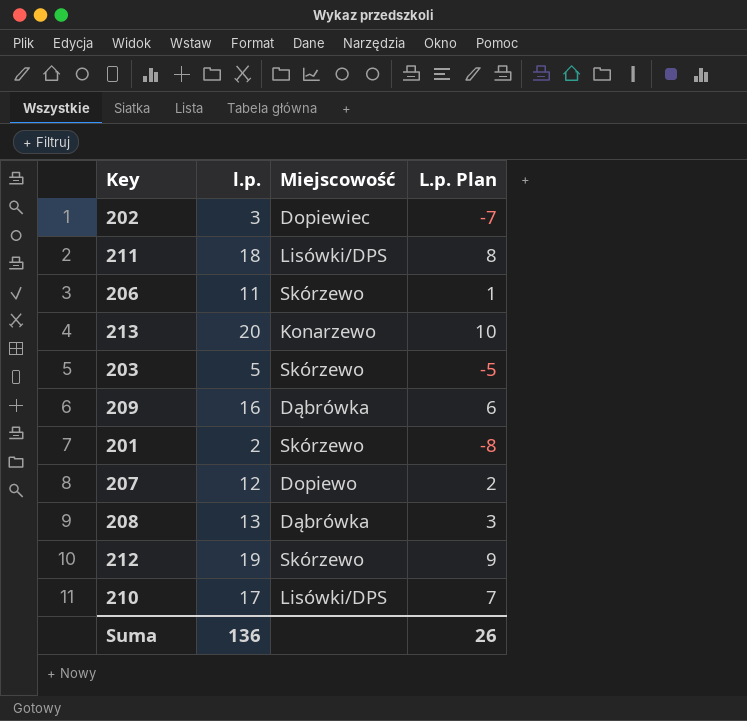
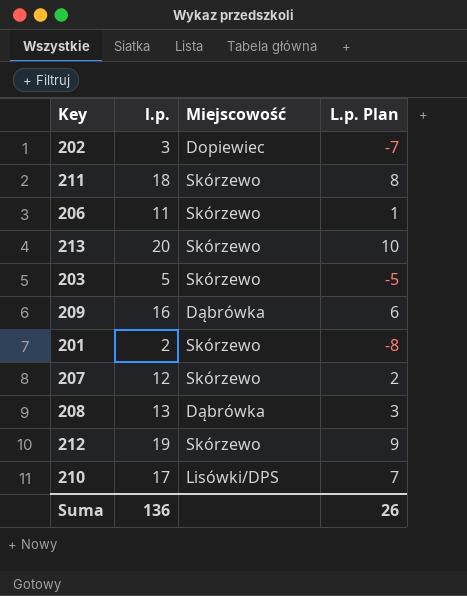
211 | Miejscowość: Lisówki/DPS -> Skórzewo
213 | Miejscowość: Konarzewo -> Skórzewo
207 | Miejscowość: Dopiewo -> Skórzewo

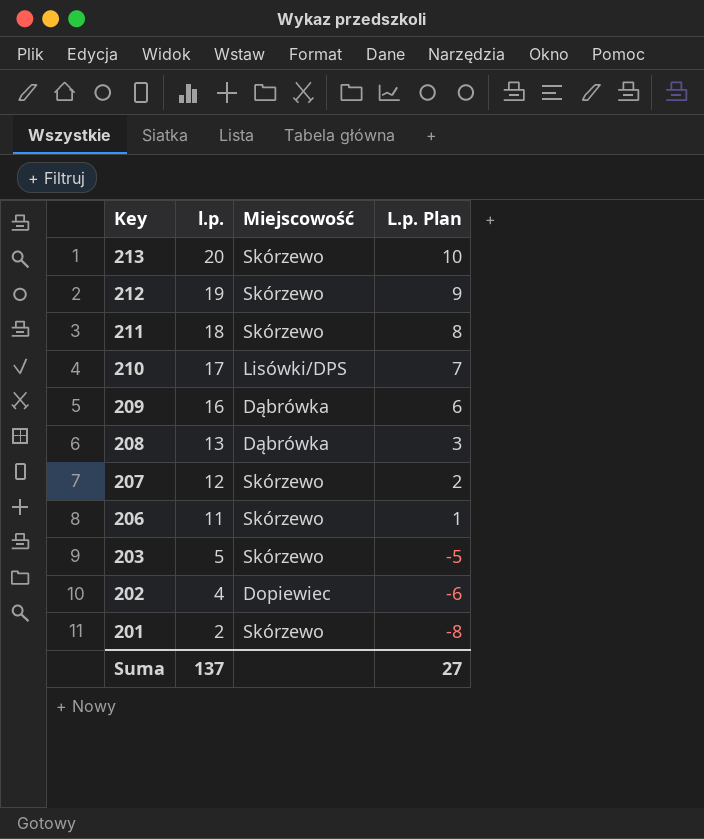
row order: none -> Key descending
202 | l.p.: 3 -> 4
202 | L.p. Plan: -7 -> -6
Suma | l.p.: 136 -> 137
Suma | L.p. Plan: 26 -> 27

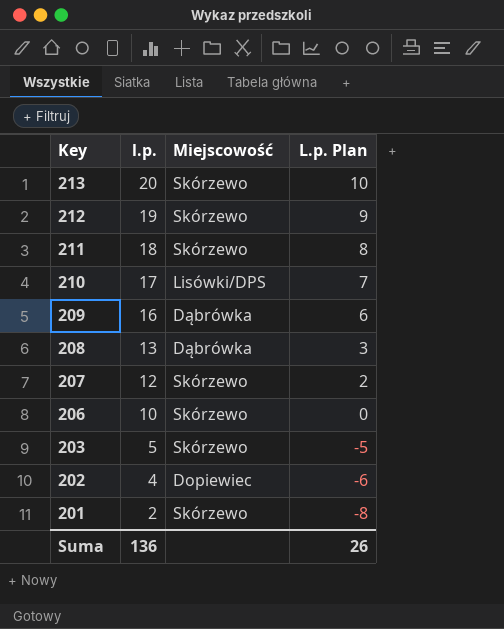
206 | l.p.: 11 -> 10
206 | L.p. Plan: 1 -> 0
Suma | l.p.: 137 -> 136
Suma | L.p. Plan: 27 -> 26

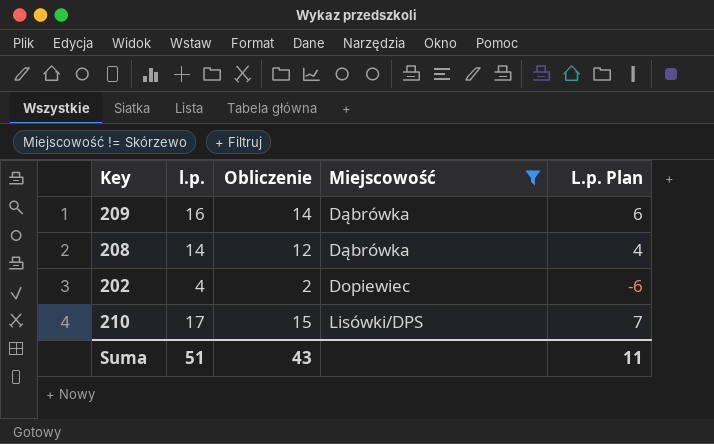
filter: none -> Miejscowość != Skórzewo
row order: Key descending -> Miejscowość ascending
column Obliczenie | formula: none -> [l.p.] - 2
208 | l.p.: 13 -> 14
208 | L.p. Plan: 3 -> 4
Suma | l.p.: 136 -> 51
Suma | L.p. Plan: 26 -> 11

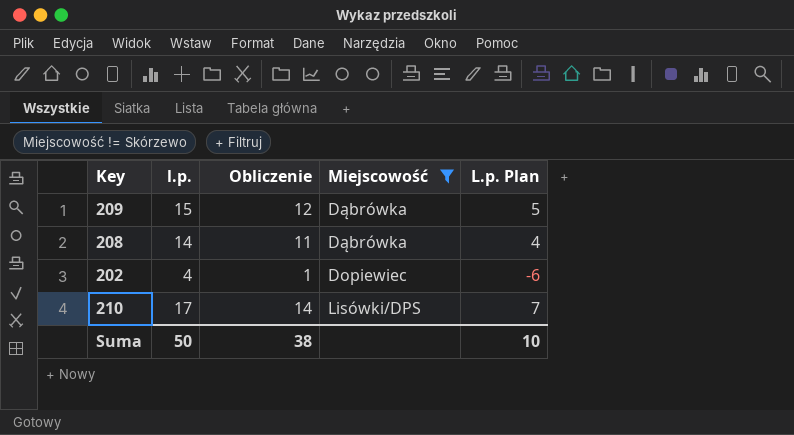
column Obliczenie | formula: [l.p.] - 2 -> [l.p.] - 3
209 | l.p.: 16 -> 15
209 | L.p. Plan: 6 -> 5
Suma | l.p.: 51 -> 50
Suma | Obliczenie: 43 -> 38
Suma | L.p. Plan: 11 -> 10

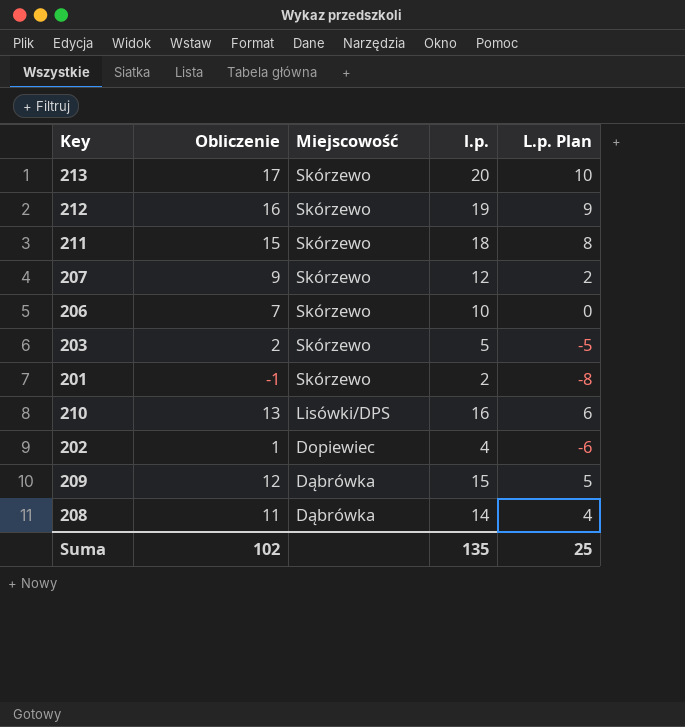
filter: Miejscowość != Skórzewo -> none
row order: Miejscowość ascending -> Miejscowość descending
column l.p. | position: 2 -> 4
210 | Obliczenie: 14 -> 13
210 | l.p.: 17 -> 16
210 | L.p. Plan: 7 -> 6
Suma | Obliczenie: 38 -> 102
Suma | l.p.: 50 -> 135
Suma | L.p. Plan: 10 -> 25

